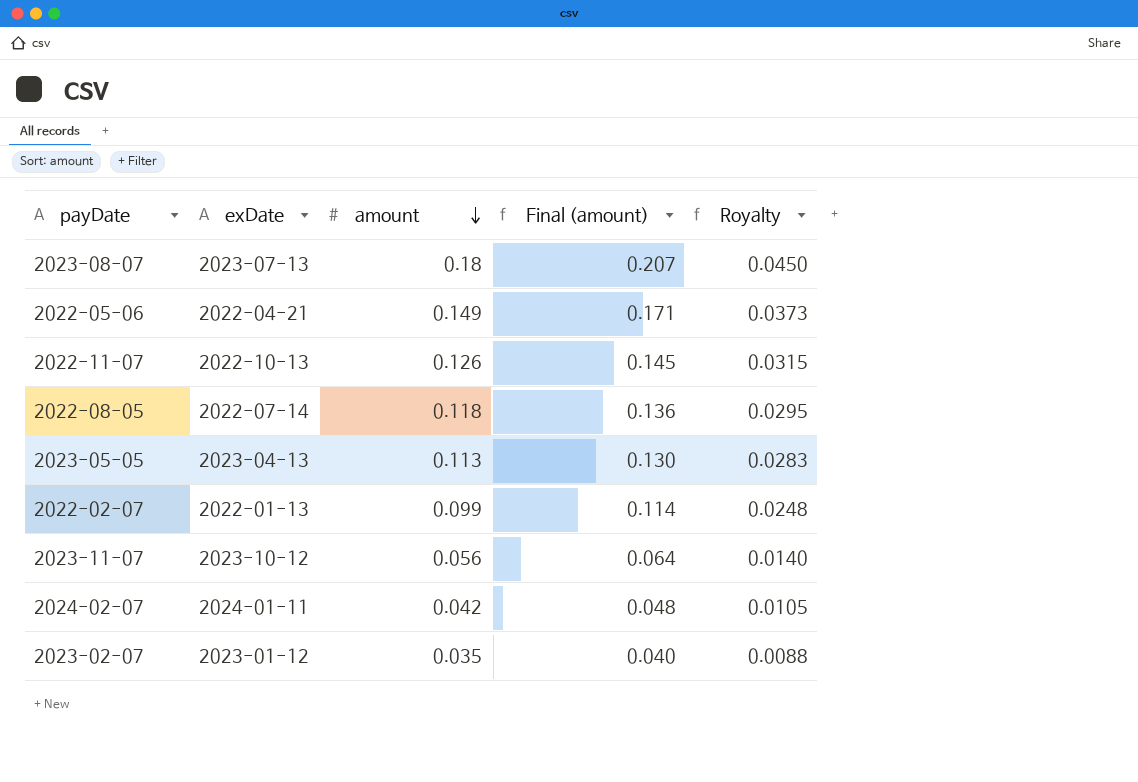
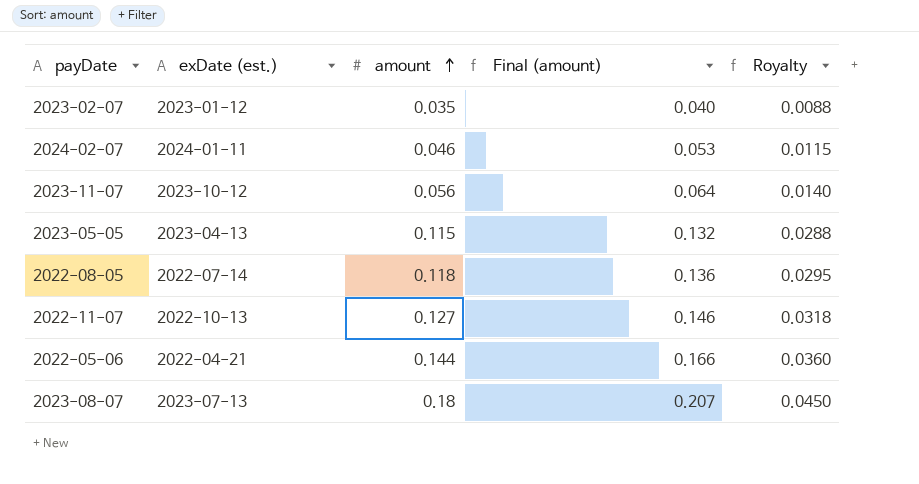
row order: amount descending -> amount ascending
column name: exDate -> exDate (est.)
row 2022-02-07: 2022-01-13 | 0.099 | 0.114 | 0.0248 -> none
2024-02-07 | amount: 0.042 -> 0.046
2024-02-07 | Final (amount): 0.048 -> 0.053
2024-02-07 | Royalty: 0.0105 -> 0.0115
2023-05-05 | amount: 0.113 -> 0.115
2023-05-05 | Final (amount): 0.130 -> 0.132
2023-05-05 | Royalty: 0.0283 -> 0.0288
2022-11-07 | amount: 0.126 -> 0.127
2022-11-07 | Final (amount): 0.145 -> 0.146
2022-11-07 | Royalty: 0.0315 -> 0.0318
2022-05-06 | amount: 0.149 -> 0.144
2022-05-06 | Final (amount): 0.171 -> 0.166
2022-05-06 | Royalty: 0.0373 -> 0.0360

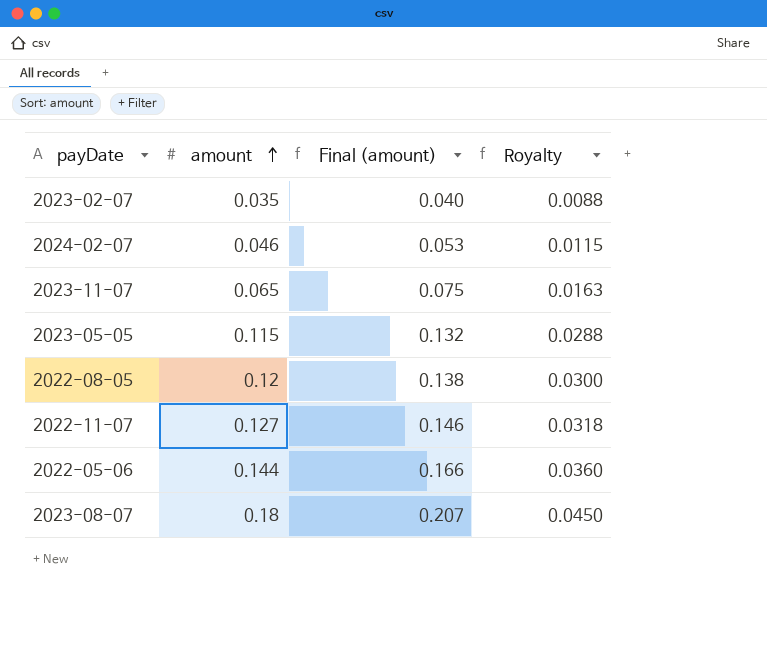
column exDate (est.) | position: 2 -> none
2023-11-07 | amount: 0.056 -> 0.065
2023-11-07 | Final (amount): 0.064 -> 0.075
2023-11-07 | Royalty: 0.0140 -> 0.0163
2022-08-05 | amount: 0.118 -> 0.12
2022-08-05 | Final (amount): 0.136 -> 0.138
2022-08-05 | Royalty: 0.0295 -> 0.0300

